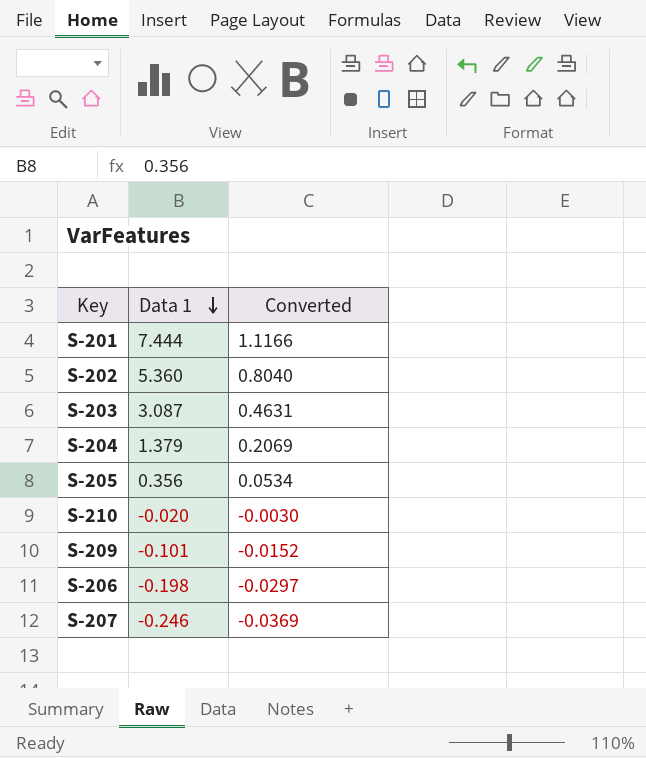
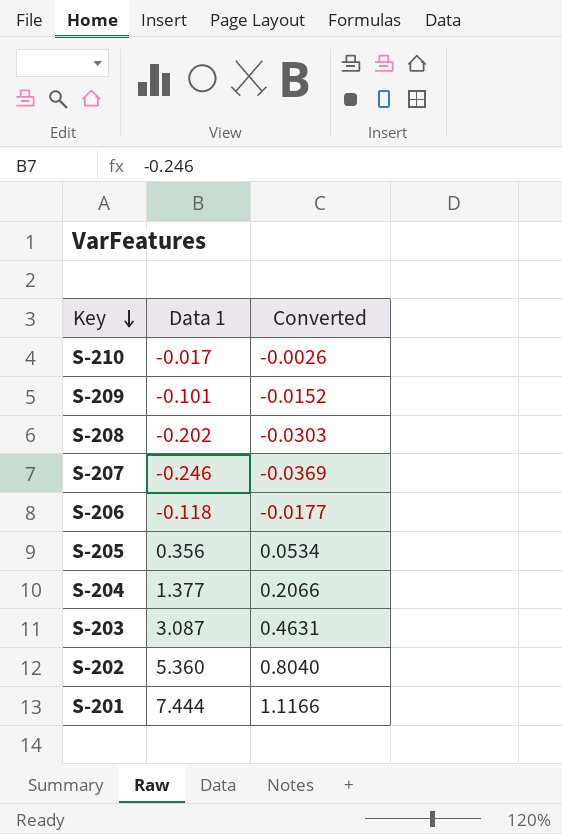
row order: Data 1 descending -> Key descending
S-210 | Data 1: -0.020 -> -0.017
S-210 | Converted: -0.0030 -> -0.0026
row S-208: none -> -0.202 | -0.0303
S-206 | Data 1: -0.198 -> -0.118
S-206 | Converted: -0.0297 -> -0.0177
S-204 | Data 1: 1.379 -> 1.377
S-204 | Converted: 0.2069 -> 0.2066

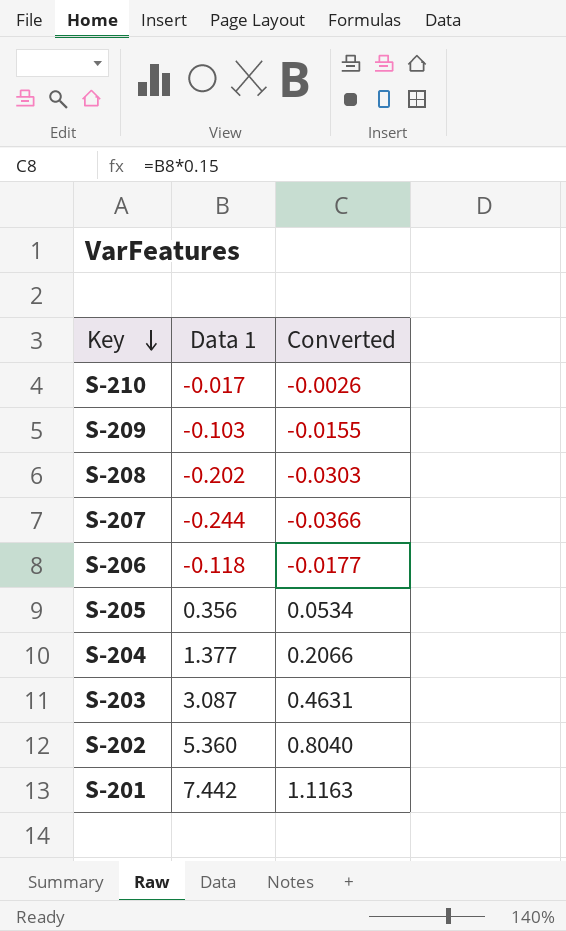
S-209 | Data 1: -0.101 -> -0.103
S-209 | Converted: -0.0152 -> -0.0155
S-207 | Data 1: -0.246 -> -0.244
S-207 | Converted: -0.0369 -> -0.0366
S-201 | Data 1: 7.444 -> 7.442
S-201 | Converted: 1.1166 -> 1.1163

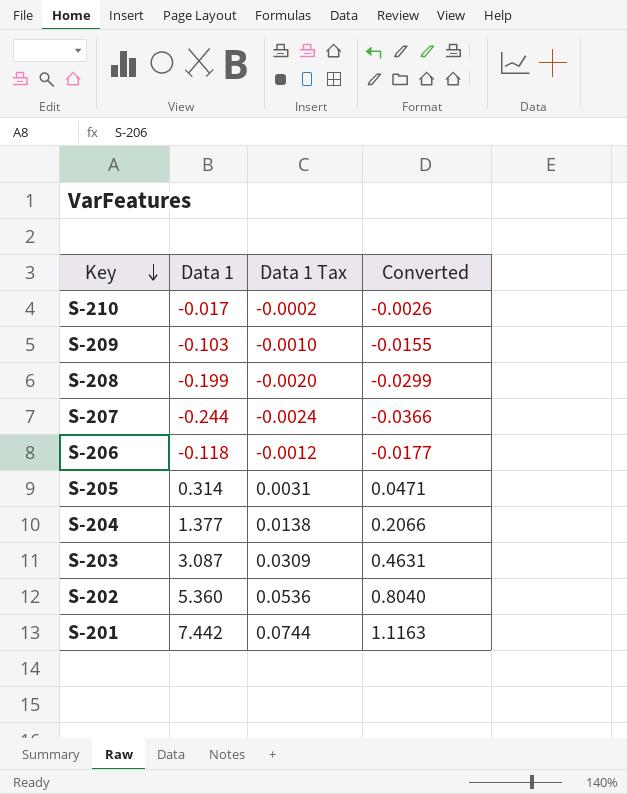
column Data 1 Tax | formula: none -> [Data 1] * 0.01
S-208 | Data 1: -0.202 -> -0.199
S-208 | Converted: -0.0303 -> -0.0299
S-205 | Data 1: 0.356 -> 0.314
S-205 | Converted: 0.0534 -> 0.0471

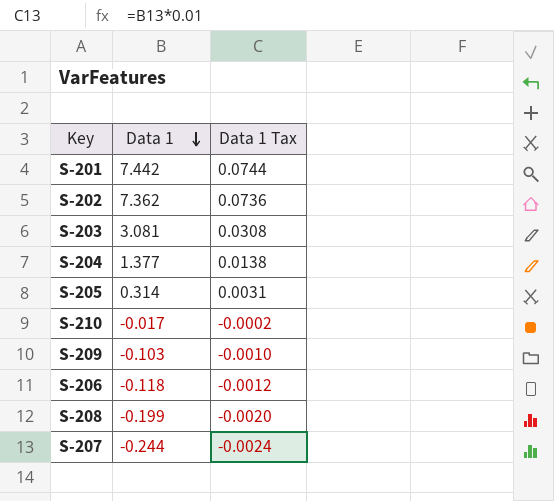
row order: Key descending -> Data 1 descending
column Converted | formula: [Data 1] * 0.15 -> none
S-202 | Data 1: 5.360 -> 7.362
S-202 | Data 1 Tax: 0.0536 -> 0.0736
S-203 | Data 1: 3.087 -> 3.081
S-203 | Data 1 Tax: 0.0309 -> 0.0308

